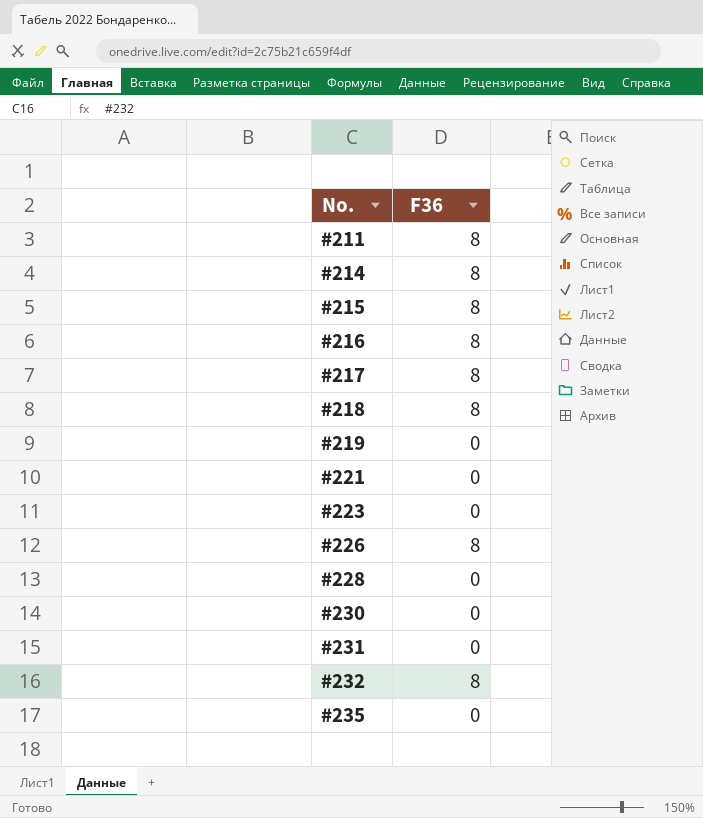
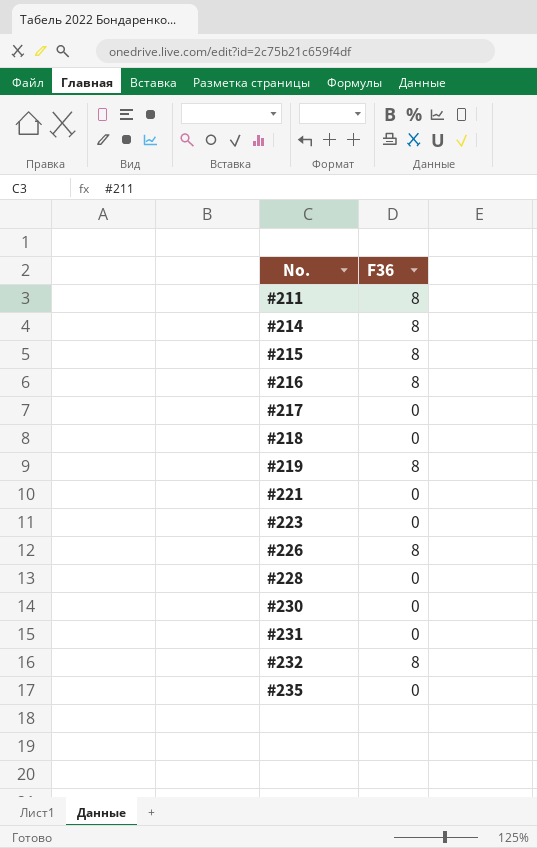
#217 | F36: 8 -> 0
#218 | F36: 8 -> 0
#219 | F36: 0 -> 8

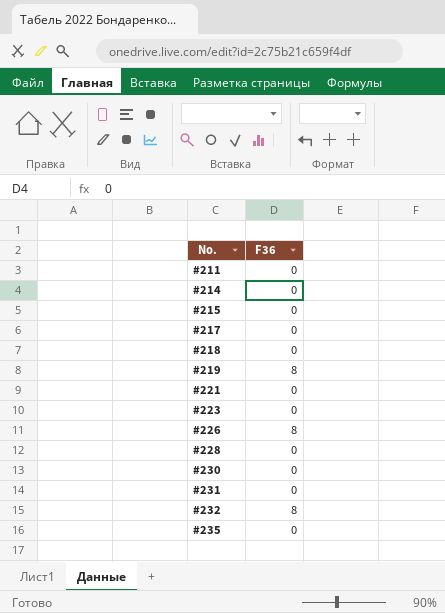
row #216: 8 -> none
#211 | F36: 8 -> 0
#214 | F36: 8 -> 0
#215 | F36: 8 -> 0

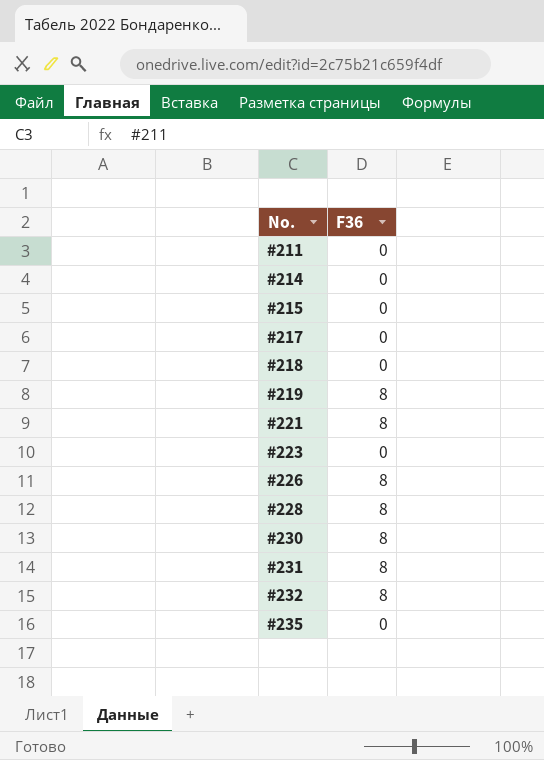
#221 | F36: 0 -> 8
#228 | F36: 0 -> 8
#230 | F36: 0 -> 8
#231 | F36: 0 -> 8

